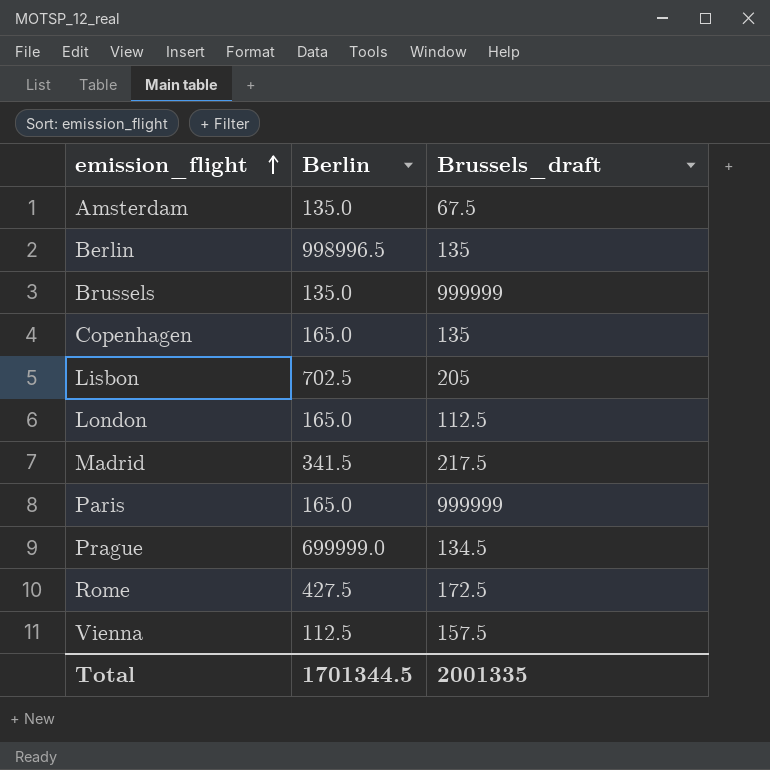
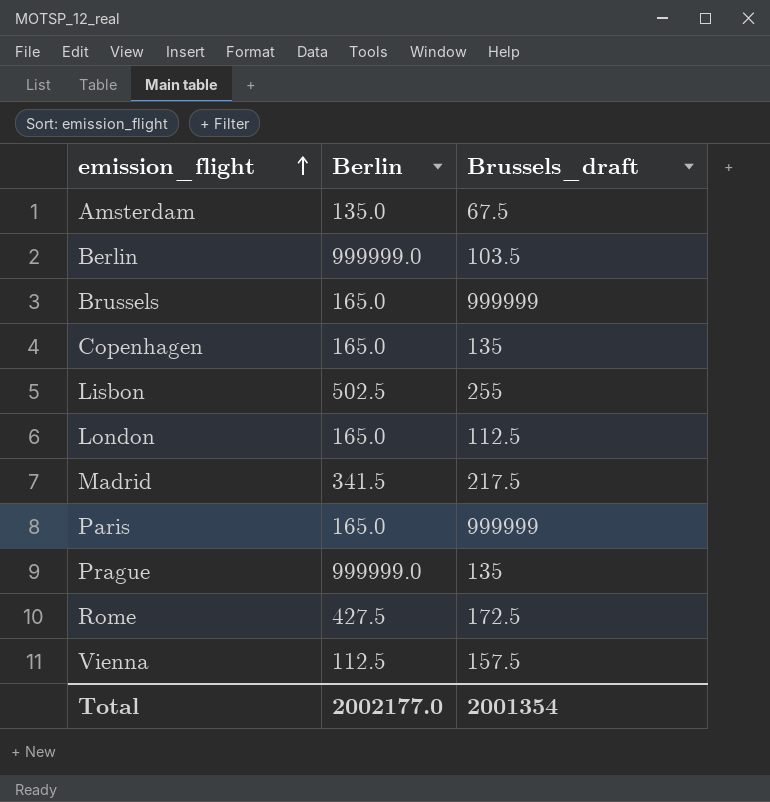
Berlin | Berlin: 998996.5 -> 999999.0
Berlin | Brussels_draft: 135 -> 103.5
Brussels | Berlin: 135.0 -> 165.0
Lisbon | Berlin: 702.5 -> 502.5
Lisbon | Brussels_draft: 205 -> 255
Prague | Berlin: 699999.0 -> 999999.0
Prague | Brussels_draft: 134.5 -> 135
Total | Berlin: 1701344.5 -> 2002177.0
Total | Brussels_draft: 2001335 -> 2001354

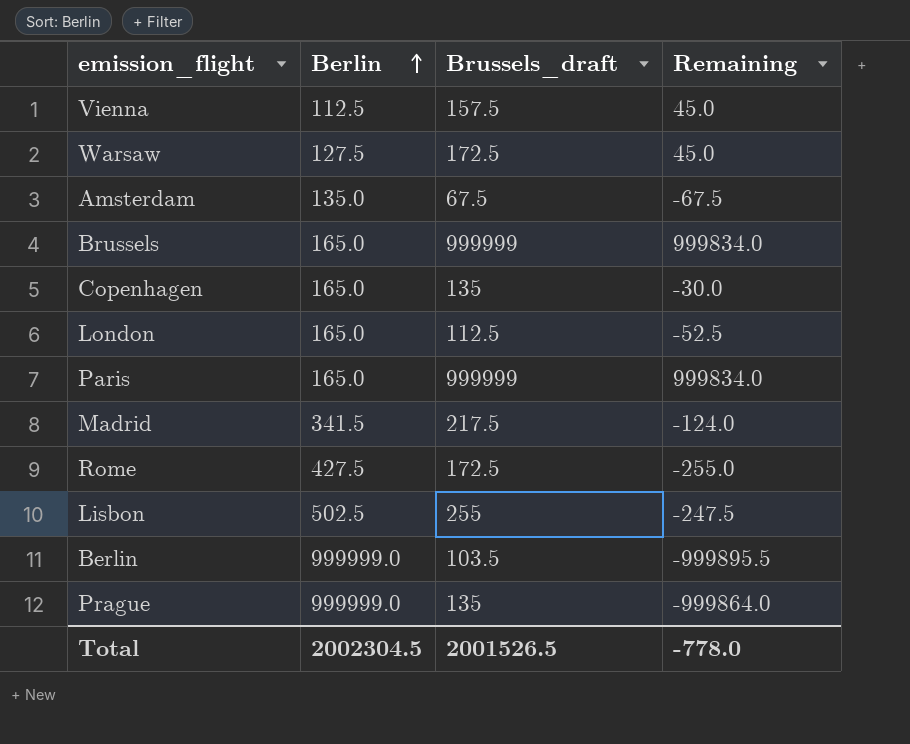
row order: emission_flight ascending -> Berlin ascending
column Remaining | formula: none -> [Brussels_draft] - [Berlin]
row Warsaw: none -> 127.5 | 172.5 | 45.0
Total | Berlin: 2002177.0 -> 2002304.5
Total | Brussels_draft: 2001354 -> 2001526.5

